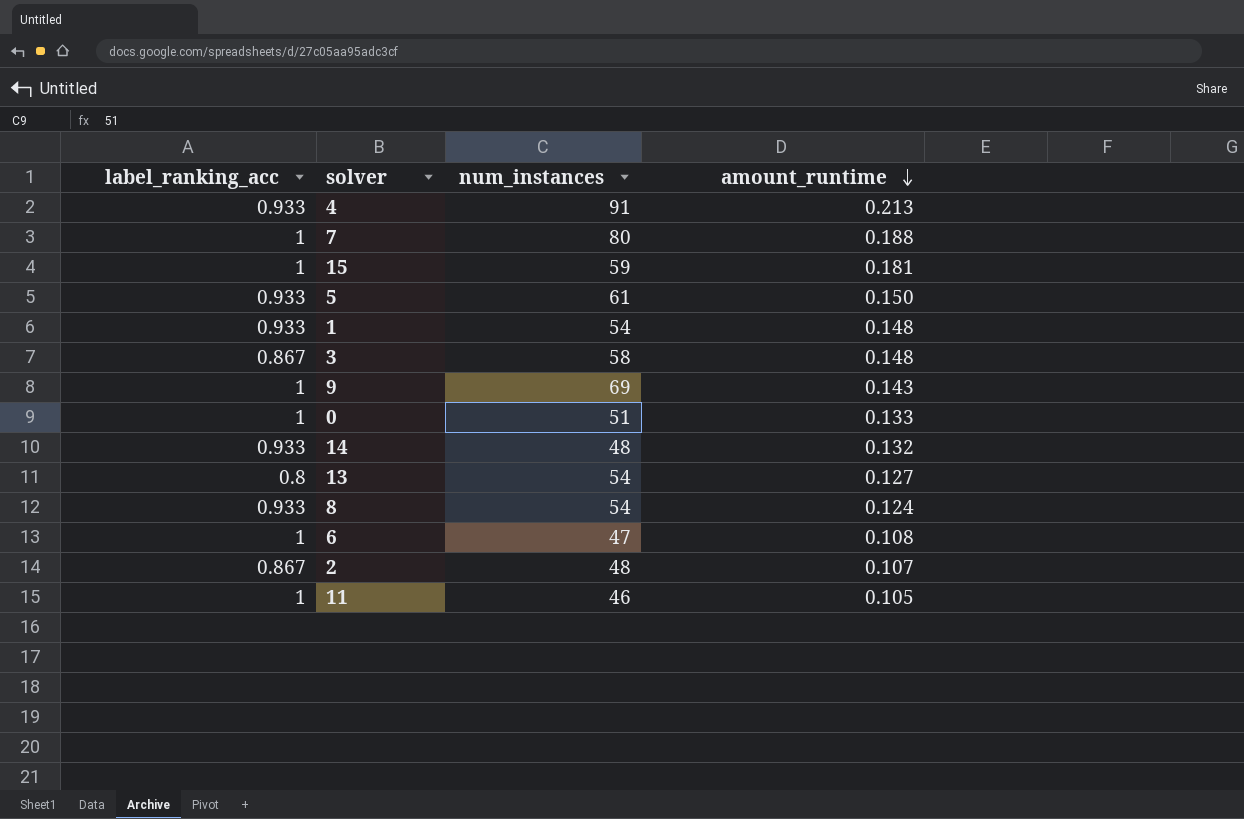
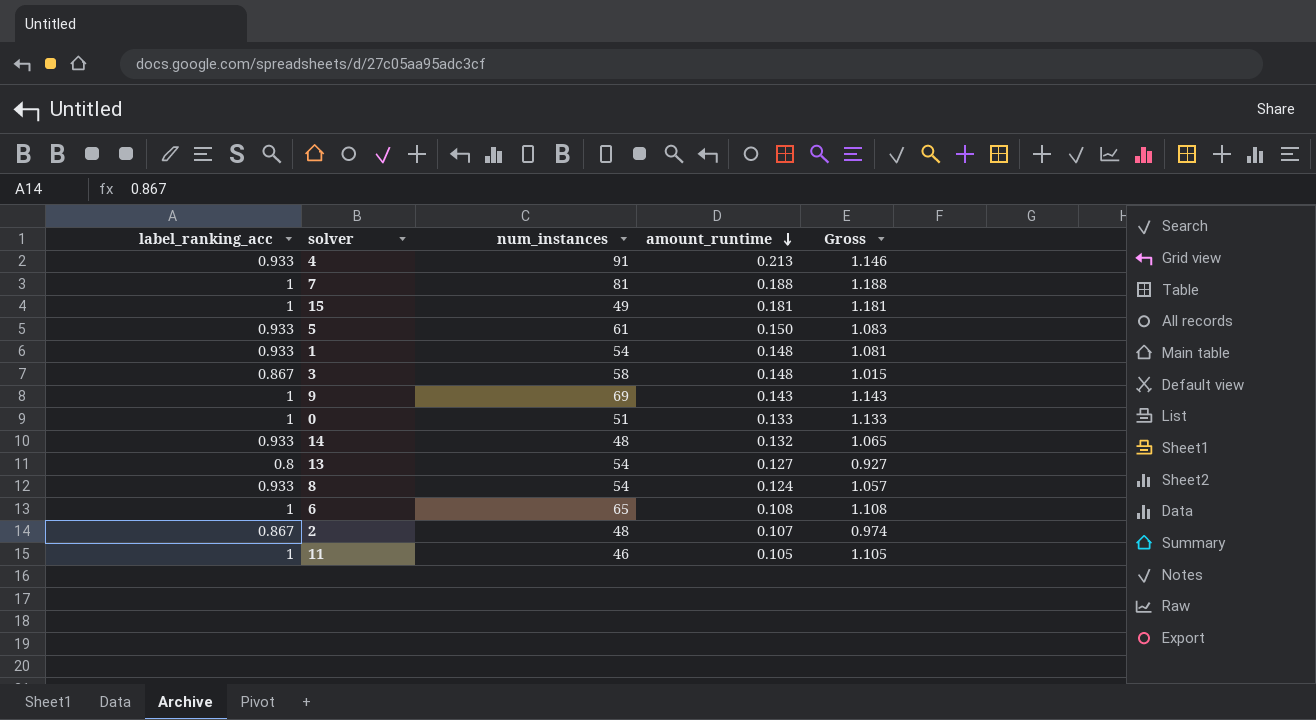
column Gross | formula: none -> [label_ranking_acc] + [amount_runtime]
7 | num_instances: 80 -> 81
15 | num_instances: 59 -> 49
6 | num_instances: 47 -> 65

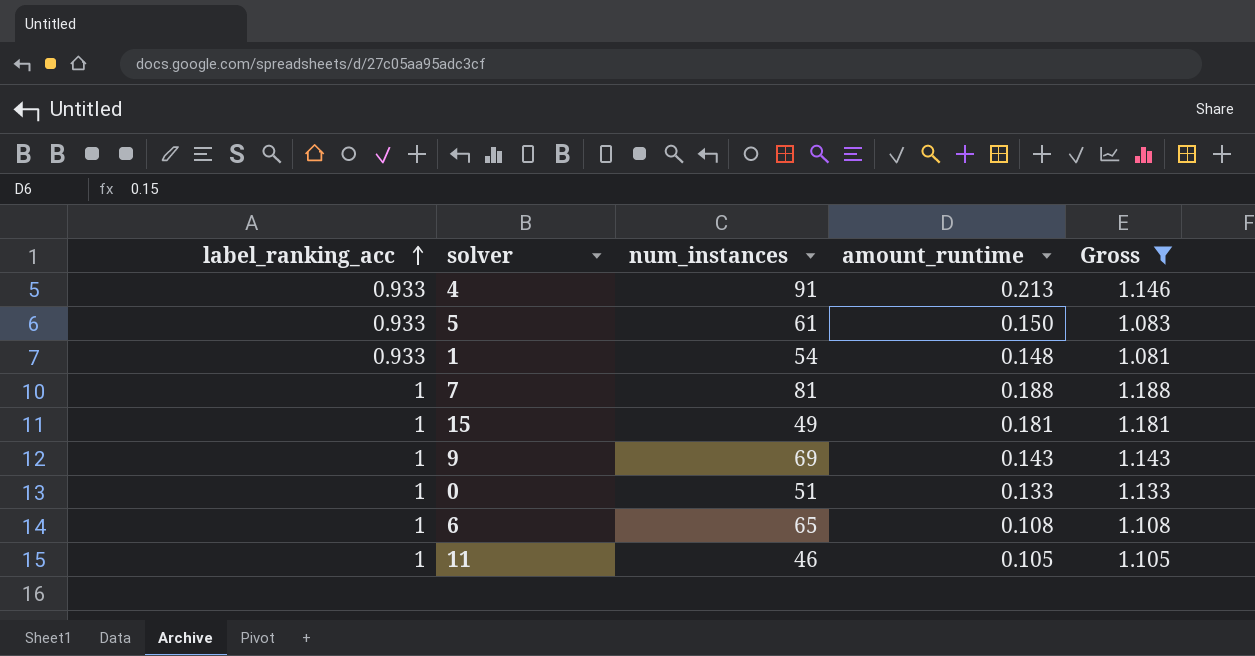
filter: none -> Gross >= 1.081
row order: amount_runtime descending -> label_ranking_acc ascending

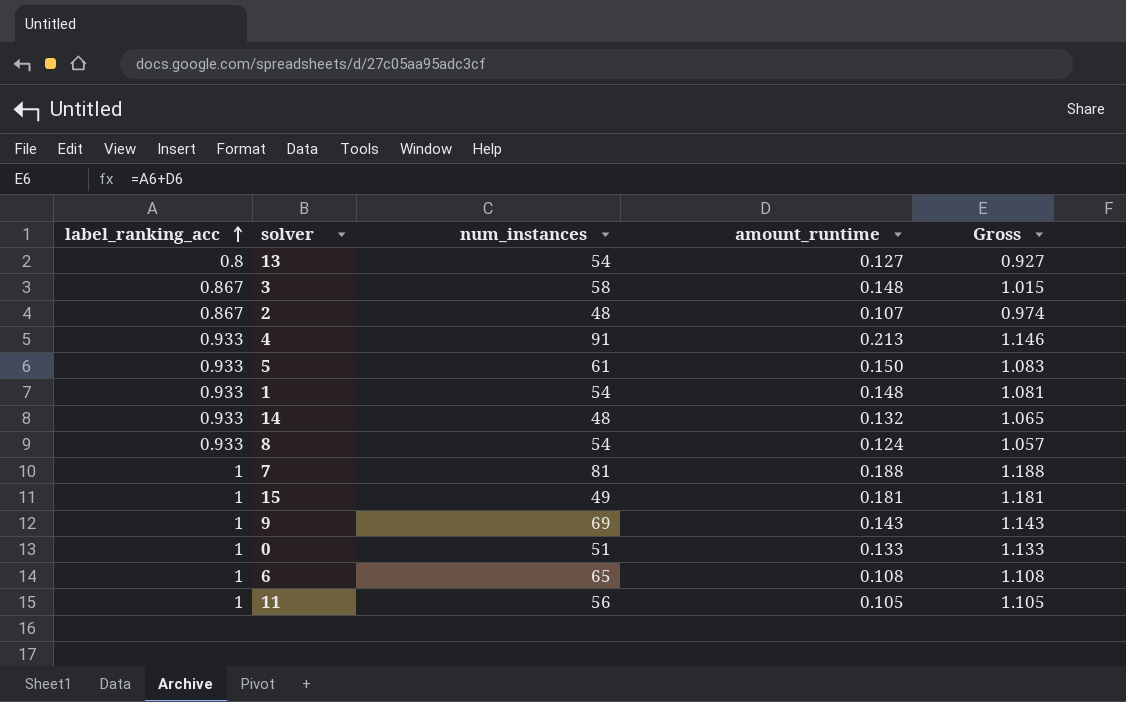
filter: Gross >= 1.081 -> none
11 | num_instances: 46 -> 56

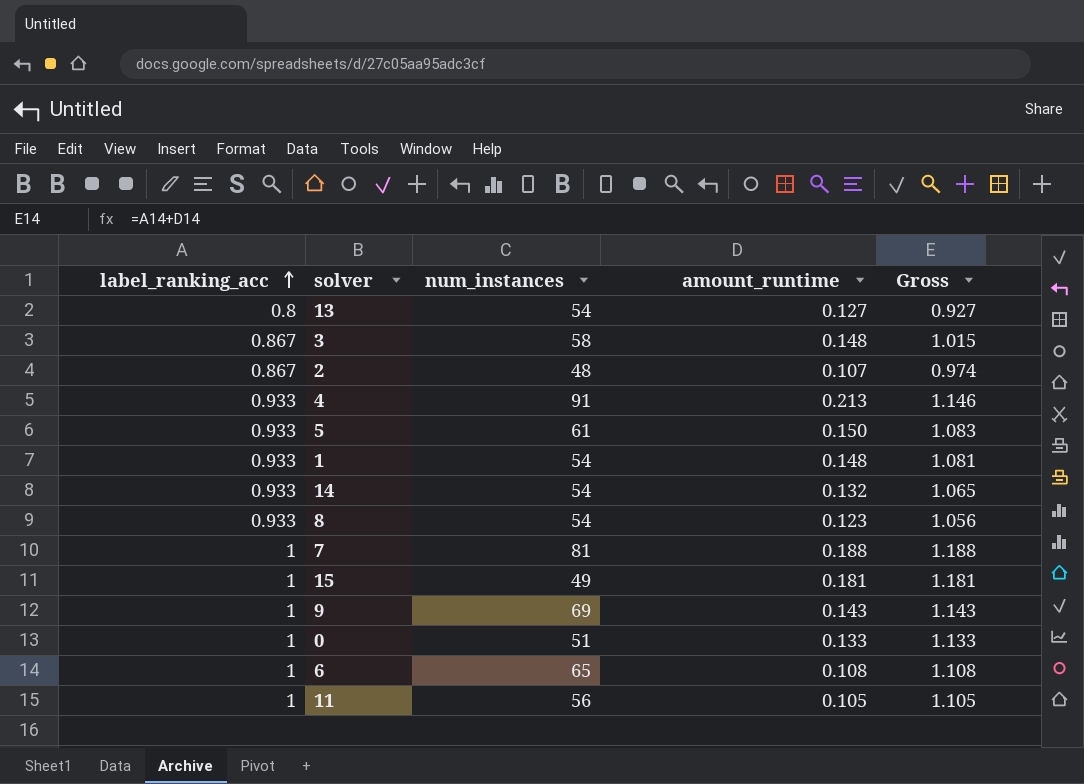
14 | num_instances: 48 -> 54
8 | amount_runtime: 0.124 -> 0.123
8 | Gross: 1.057 -> 1.056

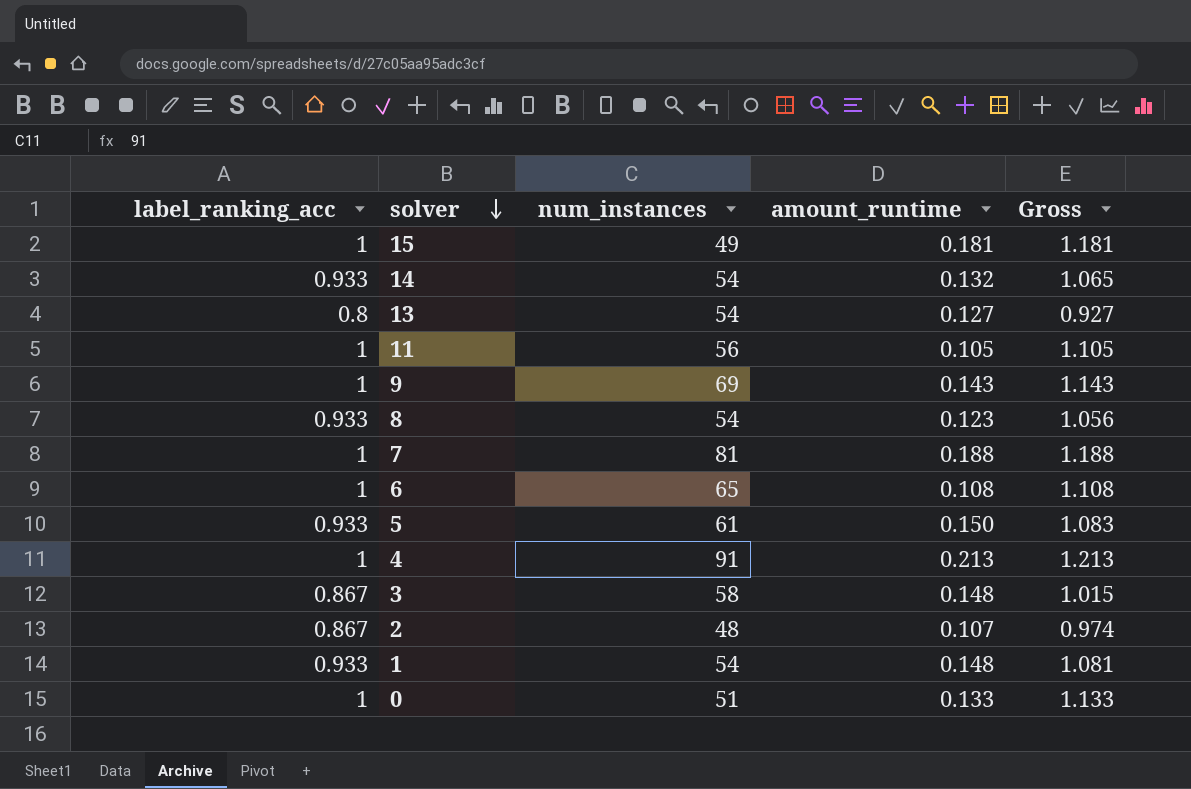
row order: label_ranking_acc ascending -> solver descending
4 | label_ranking_acc: 0.933 -> 1
4 | Gross: 1.146 -> 1.213

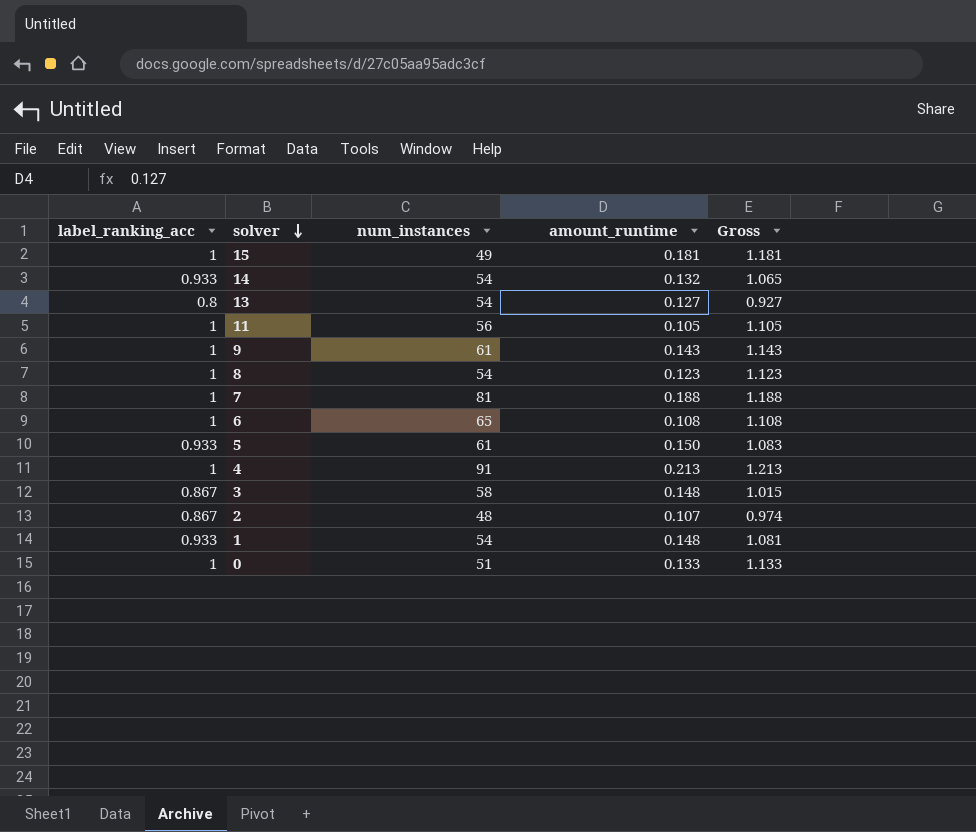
9 | num_instances: 69 -> 61
8 | label_ranking_acc: 0.933 -> 1
8 | Gross: 1.056 -> 1.123

